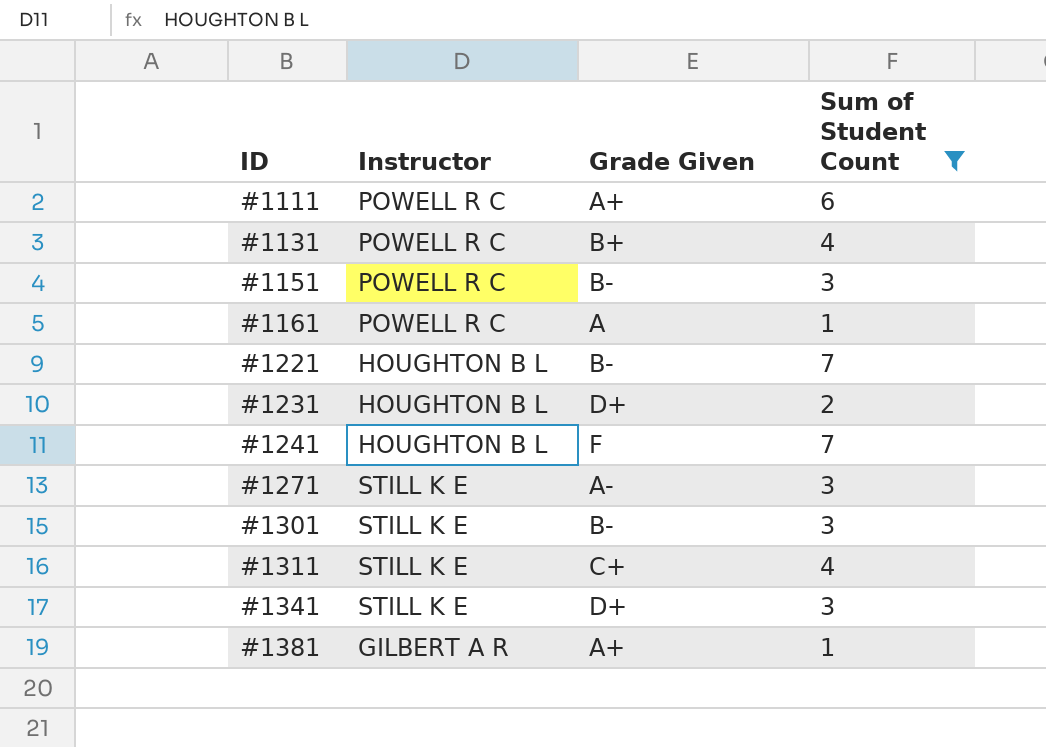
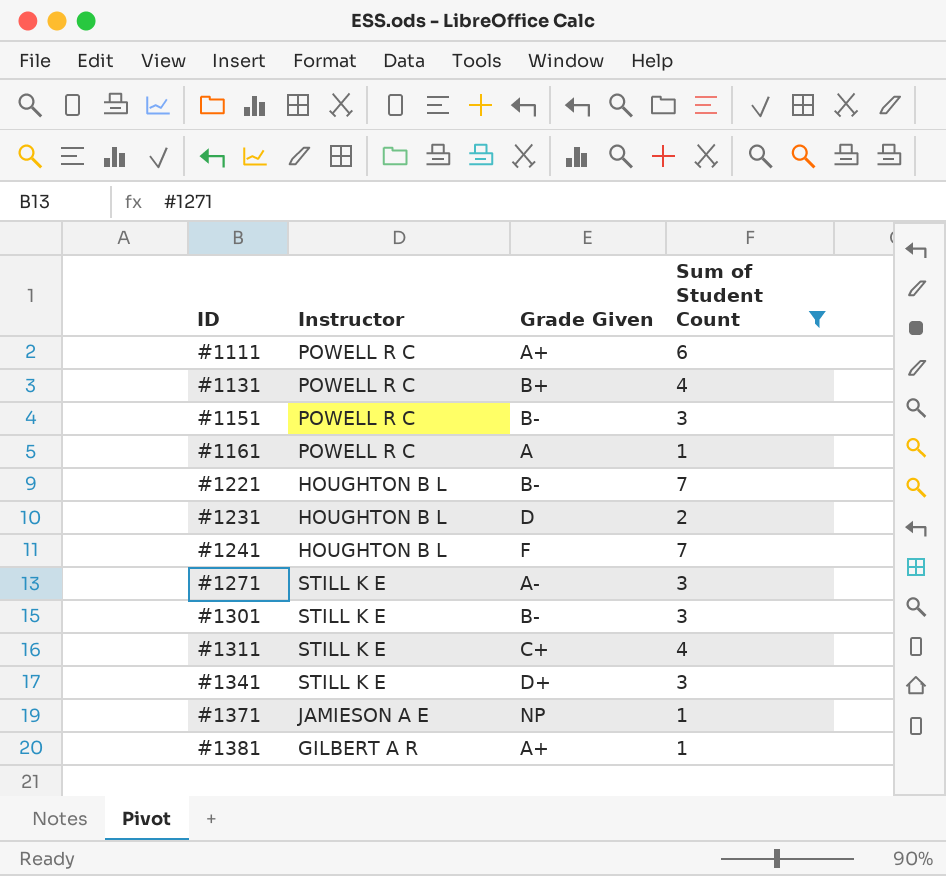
#1231 | Grade Given: D+ -> D
row #1371: none -> JAMIESON A E | NP | 1

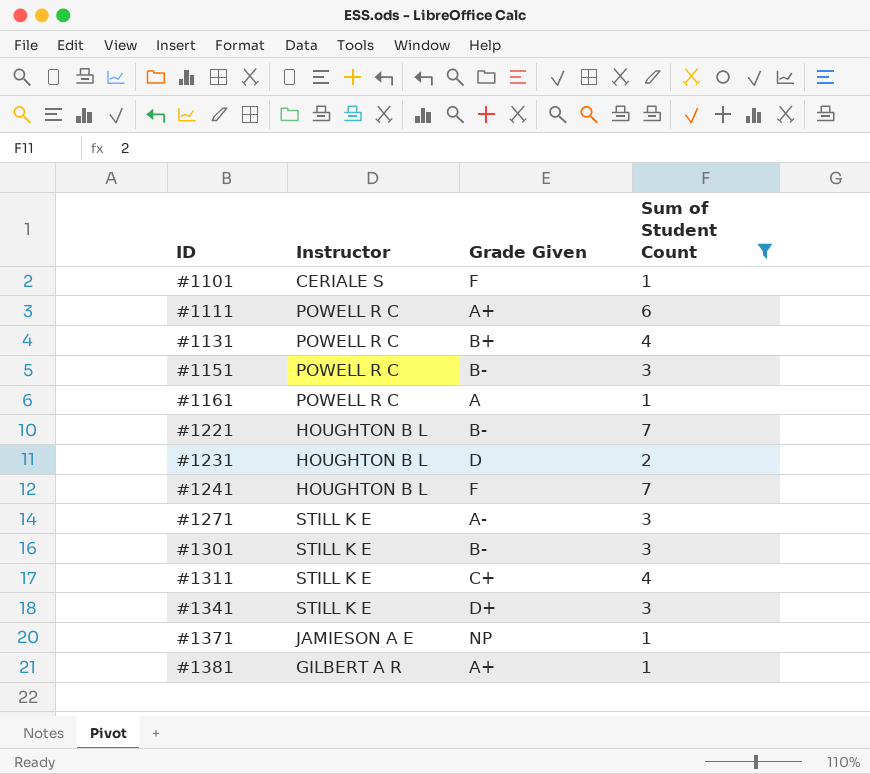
row #1101: none -> CERIALE S | F | 1

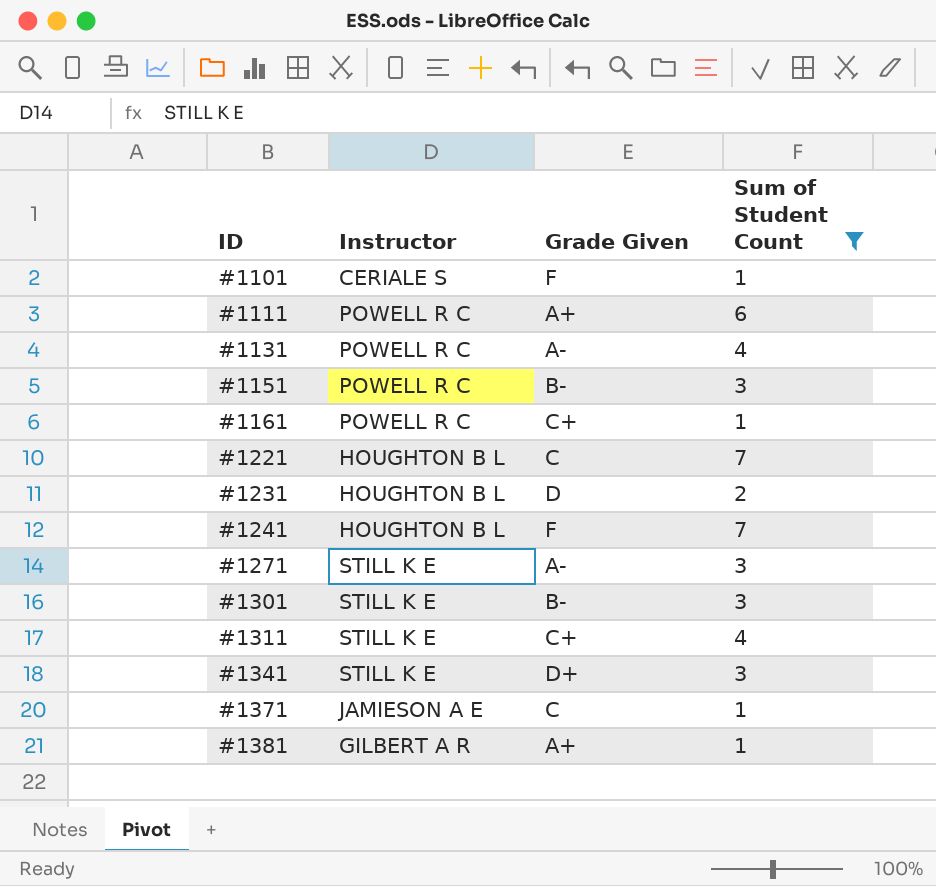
#1131 | Grade Given: B+ -> A-
#1161 | Grade Given: A -> C+
#1221 | Grade Given: B- -> C
#1371 | Grade Given: NP -> C

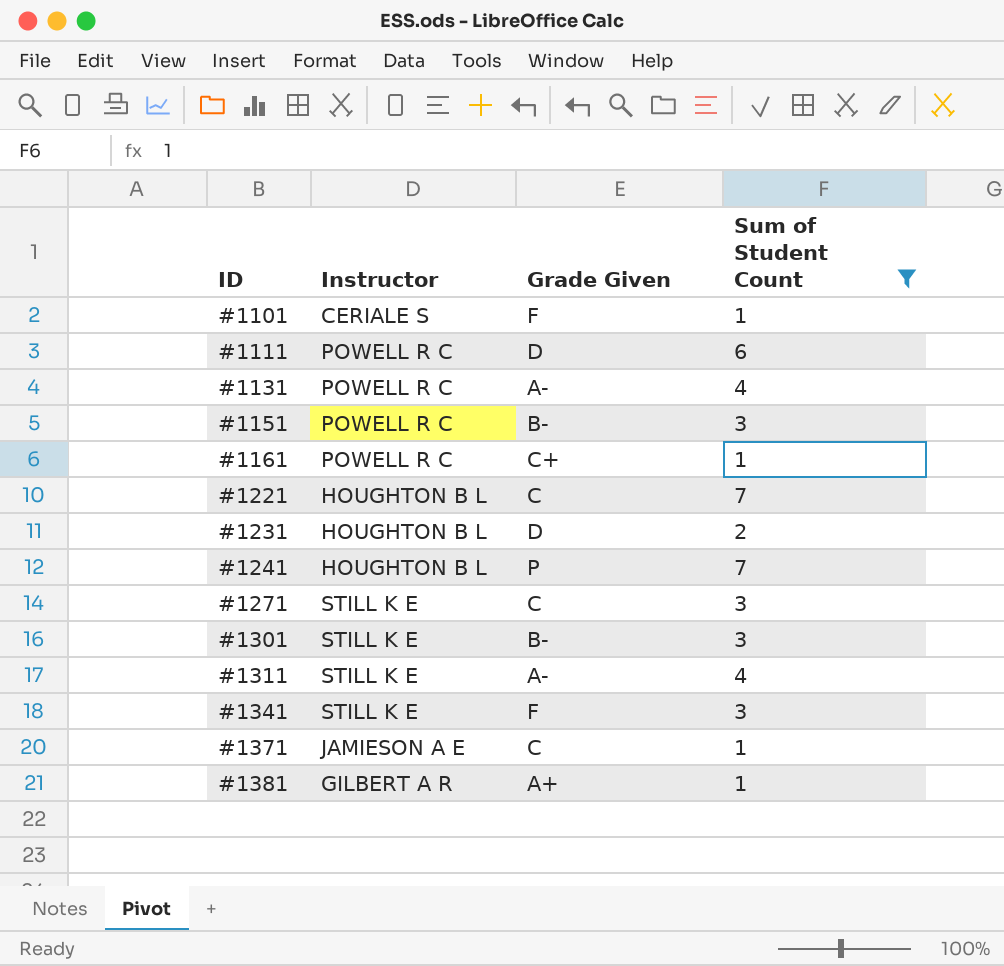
#1111 | Grade Given: A+ -> D
#1241 | Grade Given: F -> P
#1271 | Grade Given: A- -> C
#1311 | Grade Given: C+ -> A-
#1341 | Grade Given: D+ -> F

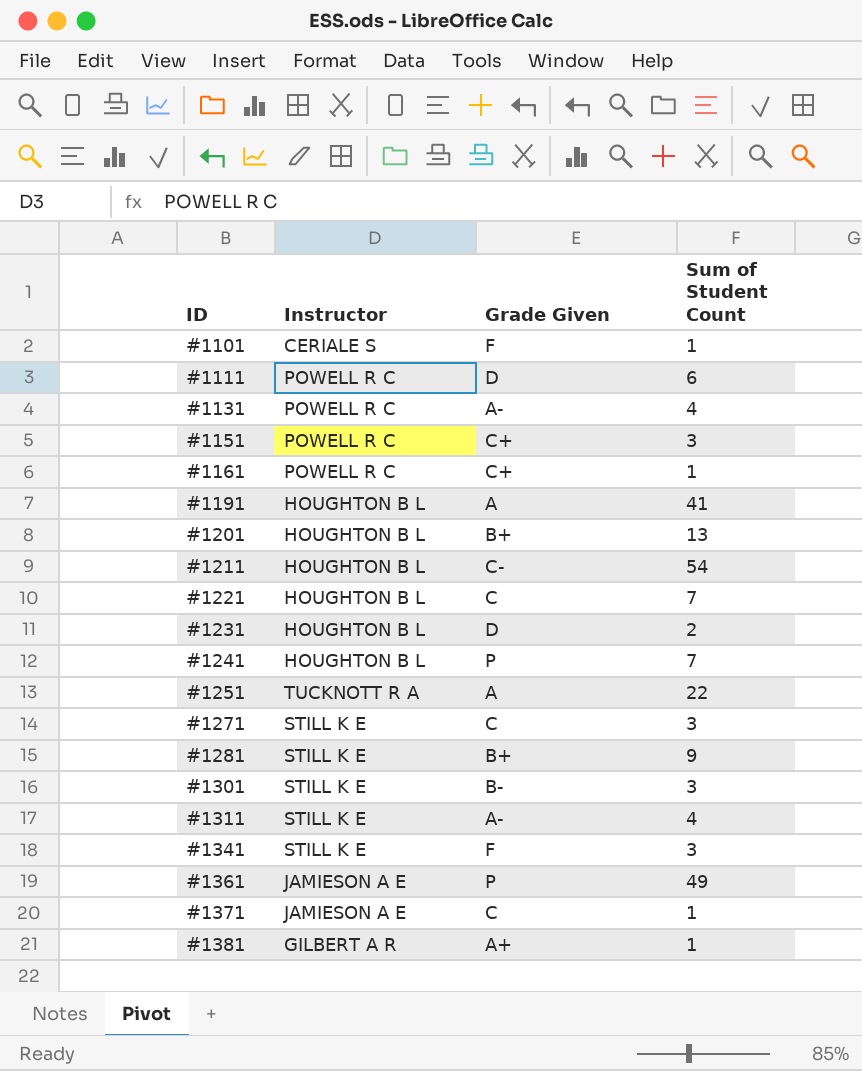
filter: Sum of Student Count <= 7 -> none
#1151 | Grade Given: B- -> C+

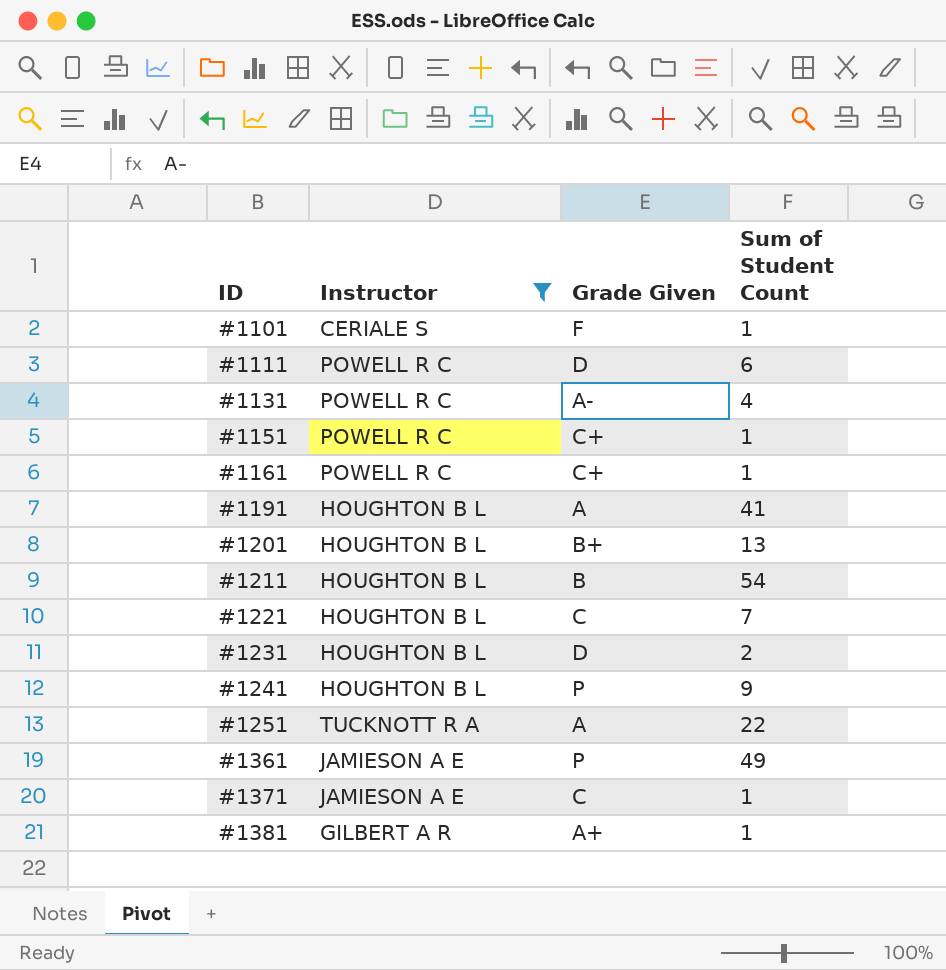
filter: none -> Instructor != STILL K E
#1151 | Sum of Student Count: 3 -> 1
#1211 | Grade Given: C- -> B
#1241 | Sum of Student Count: 7 -> 9

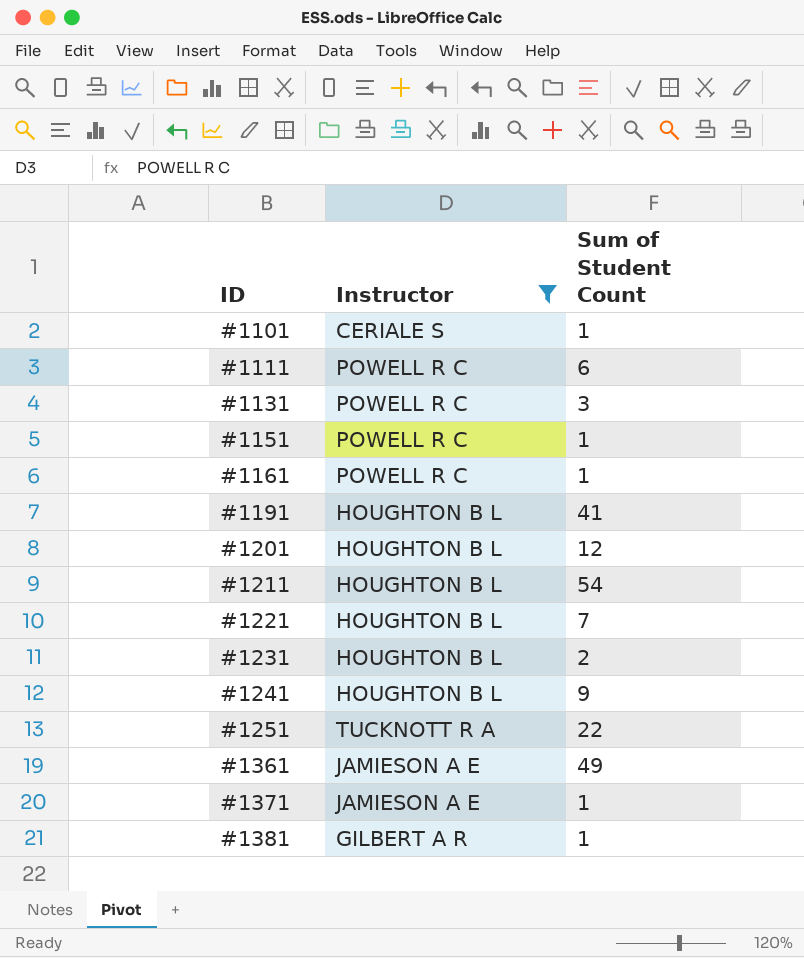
column Grade Given | position: 3 -> none
#1131 | Sum of Student Count: 4 -> 3
#1201 | Sum of Student Count: 13 -> 12

